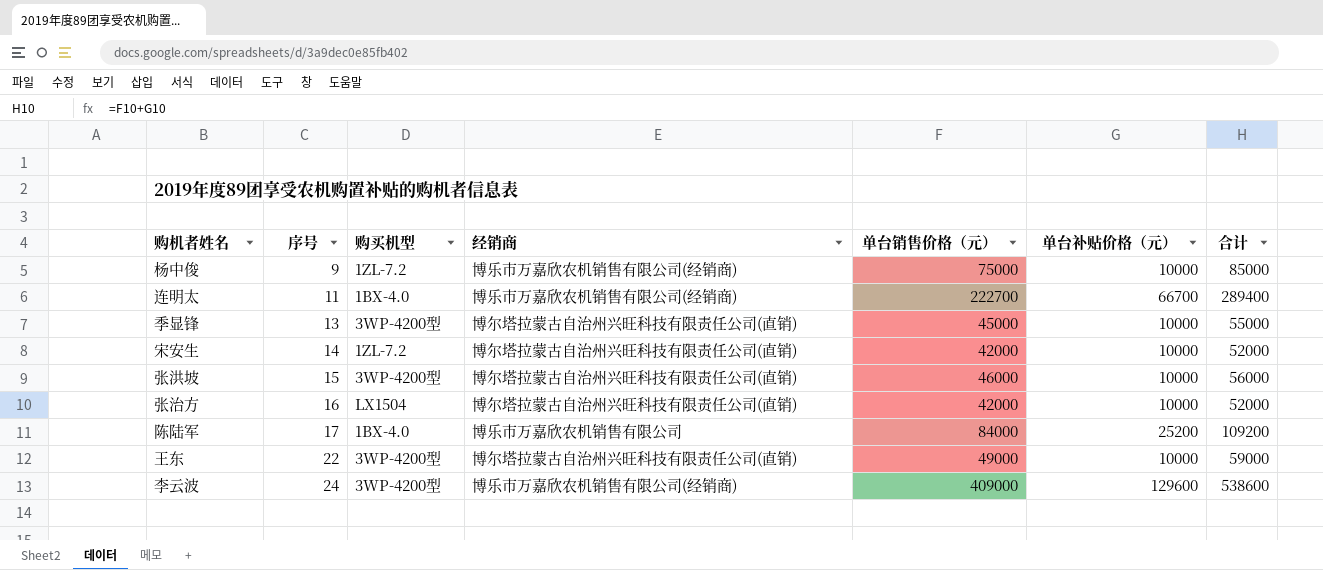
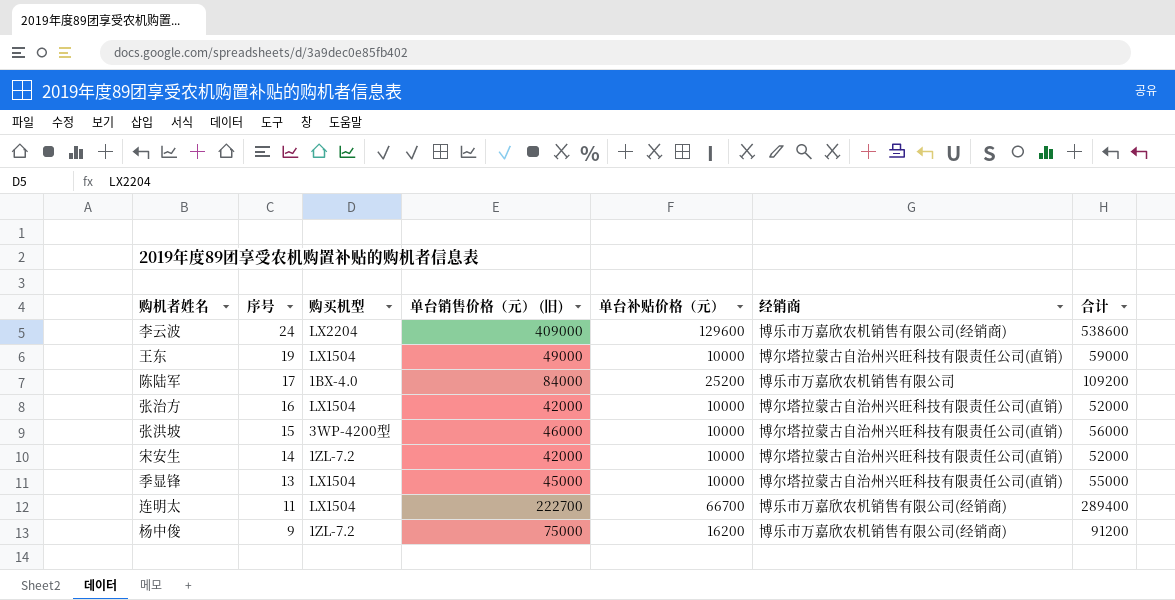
row order: 序号 ascending -> 序号 descending
column name: 单台销售价格（元） -> 单台销售价格（元） (旧)
column 经销商 | position: 4 -> 6
李云波 | 购买机型: 3WP-4200型 -> LX2204
王东 | 序号: 22 -> 19
王东 | 购买机型: 3WP-4200型 -> LX1504
季显锋 | 购买机型: 3WP-4200型 -> LX1504
连明太 | 购买机型: 1BX-4.0 -> LX1504
杨中俊 | 单台补贴价格（元）: 10000 -> 16200
杨中俊 | 合计: 85000 -> 91200

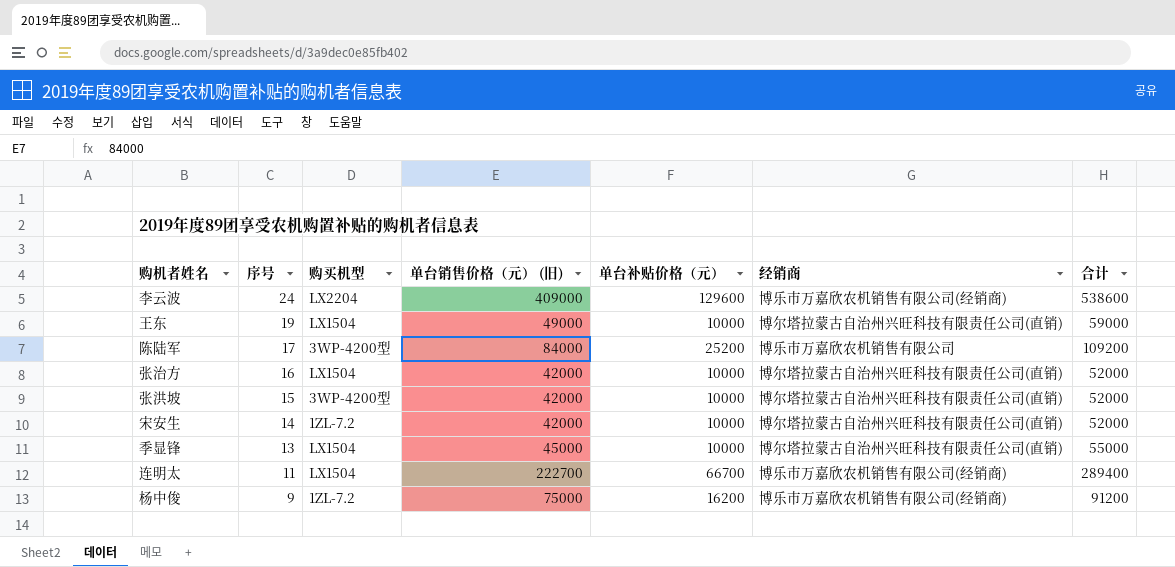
陈陆军 | 购买机型: 1BX-4.0 -> 3WP-4200型
张洪坡 | 单台销售价格（元） (旧): 46000 -> 42000
张洪坡 | 合计: 56000 -> 52000

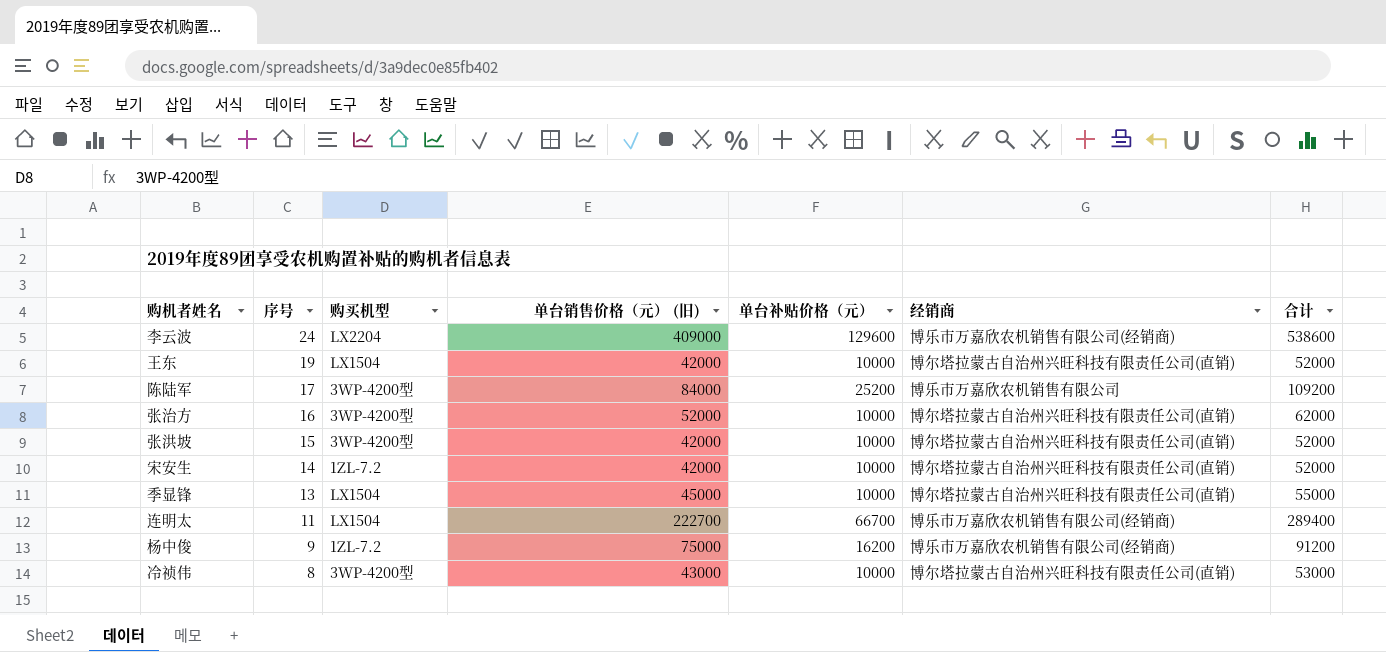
王东 | 单台销售价格（元） (旧): 49000 -> 42000
王东 | 合计: 59000 -> 52000
张治方 | 购买机型: LX1504 -> 3WP-4200型
张治方 | 单台销售价格（元） (旧): 42000 -> 52000
张治方 | 合计: 52000 -> 62000
row 冷祯伟: none -> 8 | 3WP-4200型 | 43000 | 10000 | 博尔塔拉蒙古自治州兴旺科技有限责任公司(直销) | 53000

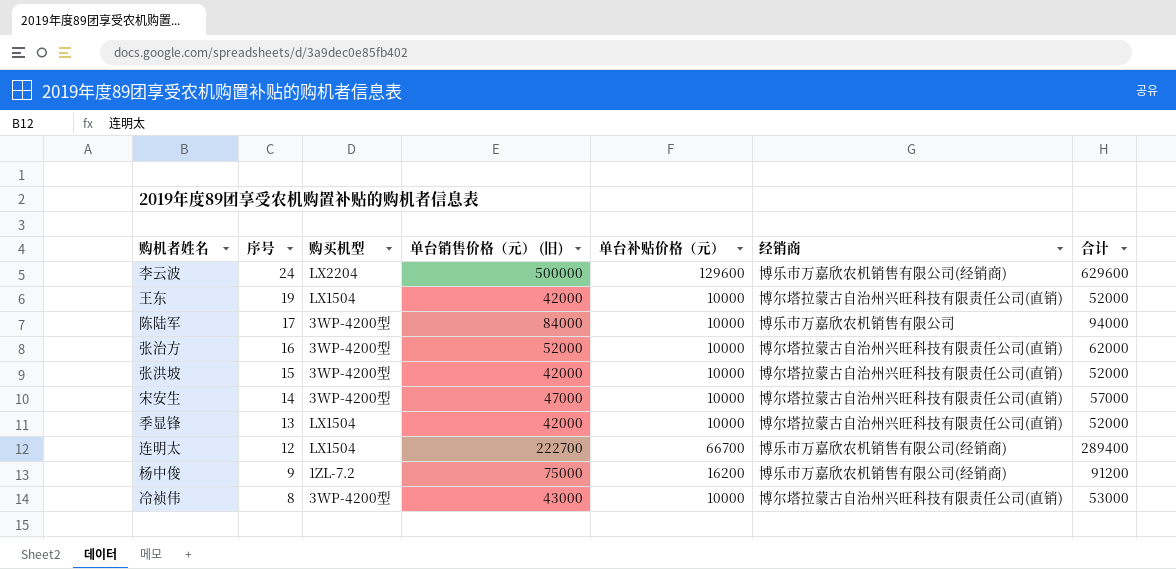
李云波 | 单台销售价格（元） (旧): 409000 -> 500000
李云波 | 合计: 538600 -> 629600
陈陆军 | 单台补贴价格（元）: 25200 -> 10000
陈陆军 | 合计: 109200 -> 94000
宋安生 | 购买机型: 1ZL-7.2 -> 3WP-4200型
宋安生 | 单台销售价格（元） (旧): 42000 -> 47000
宋安生 | 合计: 52000 -> 57000
季显锋 | 单台销售价格（元） (旧): 45000 -> 42000
季显锋 | 合计: 55000 -> 52000
连明太 | 序号: 11 -> 12

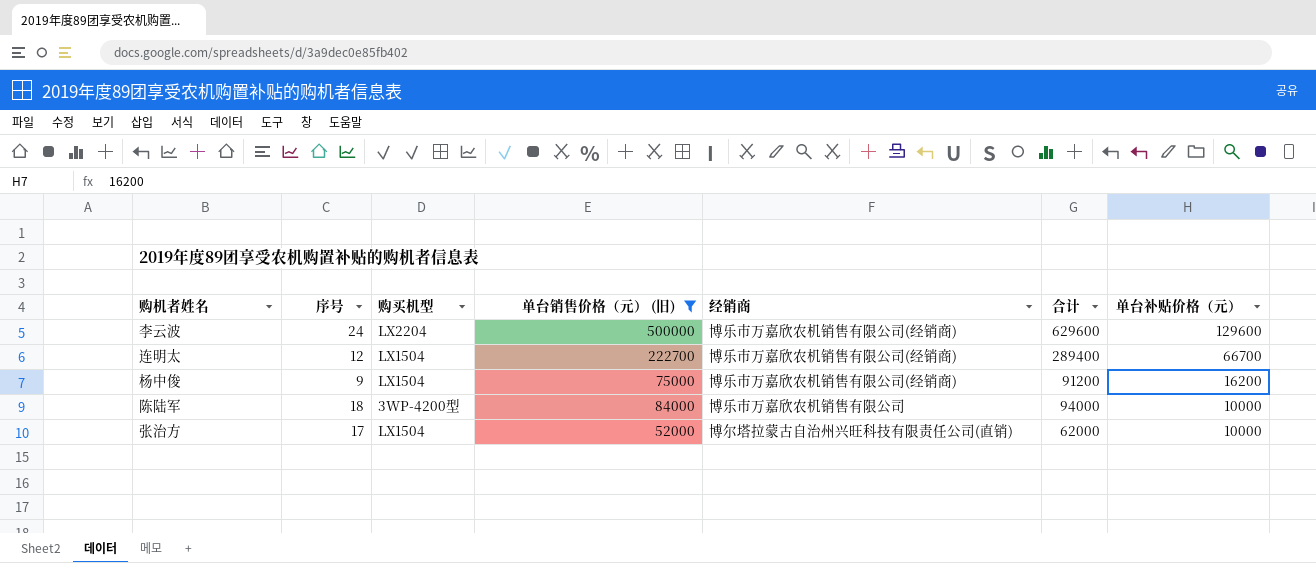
filter: none -> 单台销售价格（元） (旧) >= 52000
row order: 序号 descending -> 单台补贴价格（元） descending
column 单台补贴价格（元） | position: 5 -> 7
杨中俊 | 购买机型: 1ZL-7.2 -> LX1504
陈陆军 | 序号: 17 -> 18
张治方 | 序号: 16 -> 17
张治方 | 购买机型: 3WP-4200型 -> LX1504

